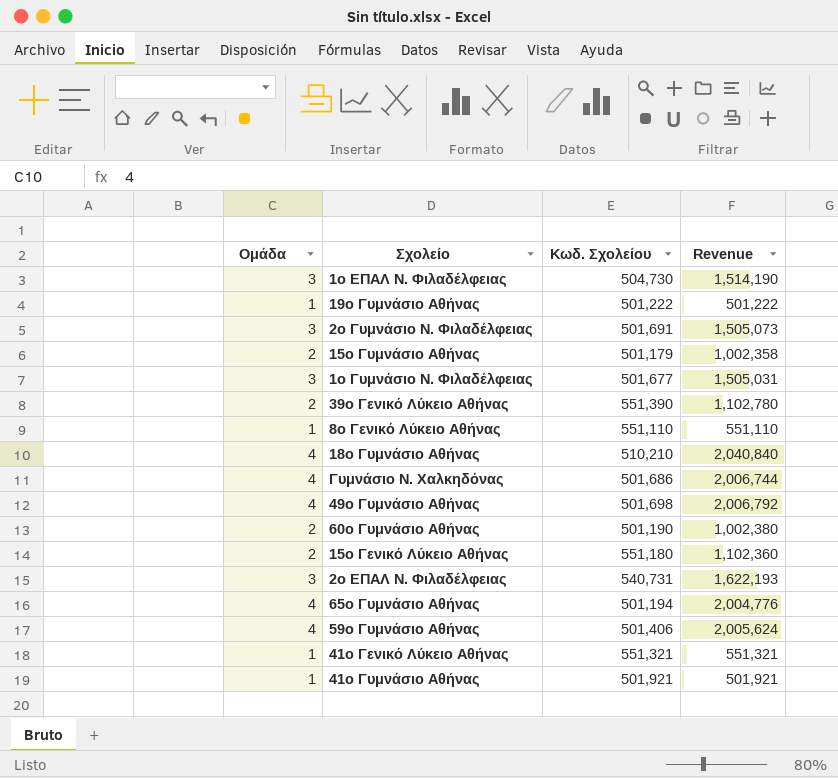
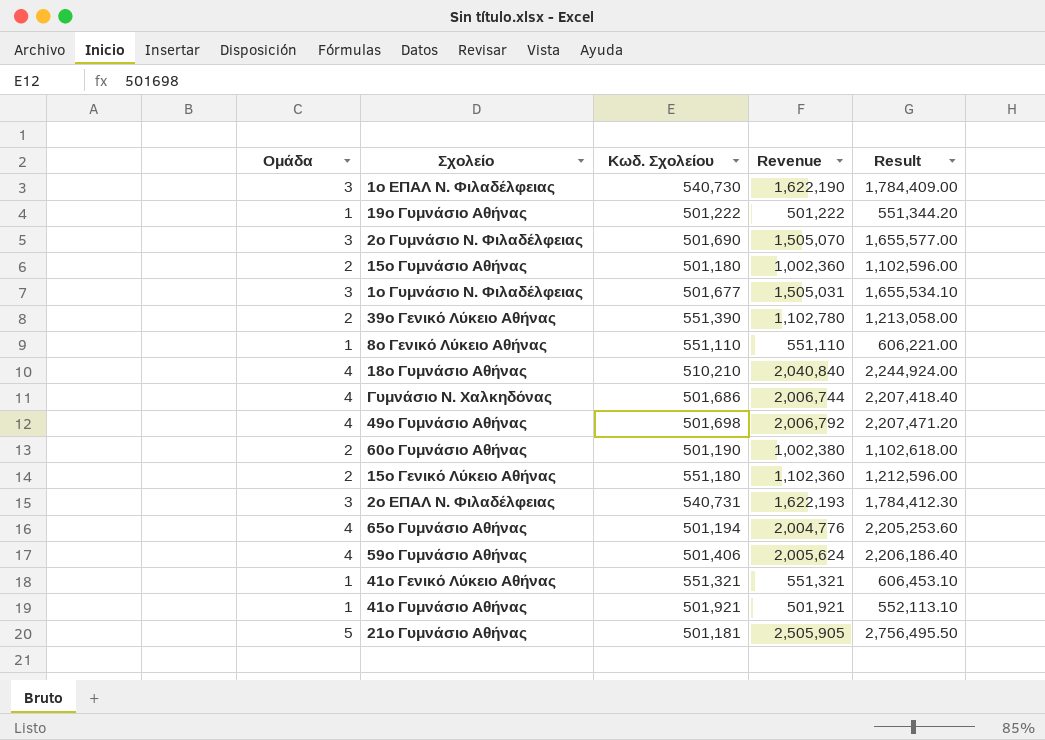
column Result | formula: none -> [Revenue] * 1.1
1ο ΕΠΑΛ Ν. Φιλαδέλφειας | Κωδ. Σχολείου: 504,730 -> 540,730
1ο ΕΠΑΛ Ν. Φιλαδέλφειας | Revenue: 1,514,190 -> 1,622,190
2ο Γυμνάσιο Ν. Φιλαδέλφειας | Κωδ. Σχολείου: 501,691 -> 501,690
2ο Γυμνάσιο Ν. Φιλαδέλφειας | Revenue: 1,505,073 -> 1,505,070
15ο Γυμνάσιο Αθήνας | Κωδ. Σχολείου: 501,179 -> 501,180
15ο Γυμνάσιο Αθήνας | Revenue: 1,002,358 -> 1,002,360
row 21ο Γυμνάσιο Αθήνας: none -> 5 | 501,181 | 2,505,905 | 2,756,495.50

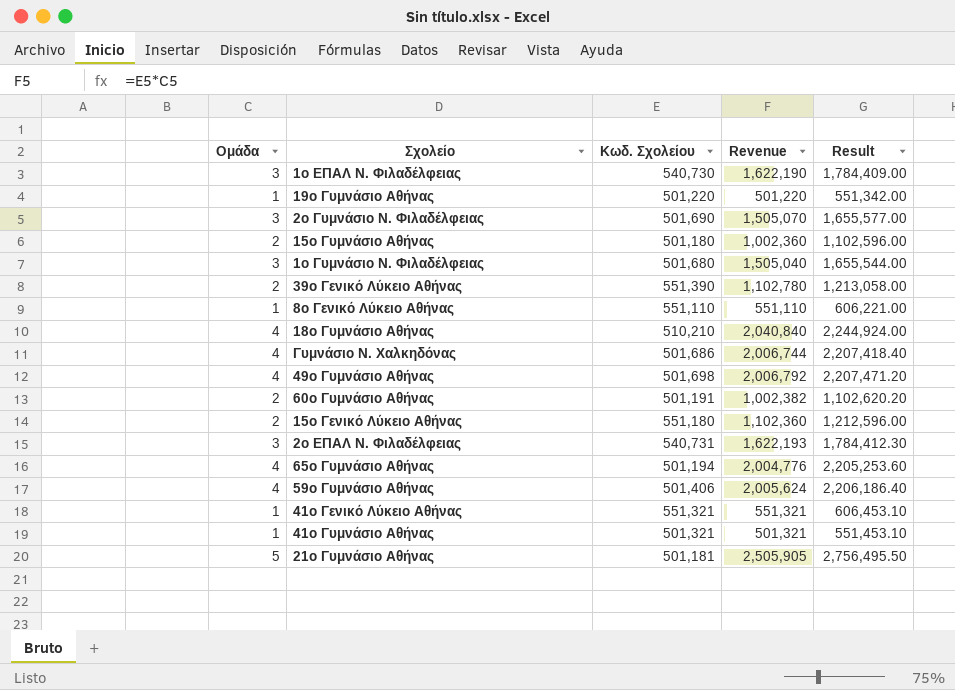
19ο Γυμνάσιο Αθήνας | Κωδ. Σχολείου: 501,222 -> 501,220
19ο Γυμνάσιο Αθήνας | Revenue: 501,222 -> 501,220
19ο Γυμνάσιο Αθήνας | Result: 551,344.20 -> 551,342.00
1ο Γυμνάσιο Ν. Φιλαδέλφειας | Κωδ. Σχολείου: 501,677 -> 501,680
1ο Γυμνάσιο Ν. Φιλαδέλφειας | Revenue: 1,505,031 -> 1,505,040
1ο Γυμνάσιο Ν. Φιλαδέλφειας | Result: 1,655,534.10 -> 1,655,544.00
60ο Γυμνάσιο Αθήνας | Κωδ. Σχολείου: 501,190 -> 501,191
60ο Γυμνάσιο Αθήνας | Revenue: 1,002,380 -> 1,002,382
60ο Γυμνάσιο Αθήνας | Result: 1,102,618.00 -> 1,102,620.20
41ο Γυμνάσιο Αθήνας | Κωδ. Σχολείου: 501,921 -> 501,321
41ο Γυμνάσιο Αθήνας | Revenue: 501,921 -> 501,321
41ο Γυμνάσιο Αθήνας | Result: 552,113.10 -> 551,453.10

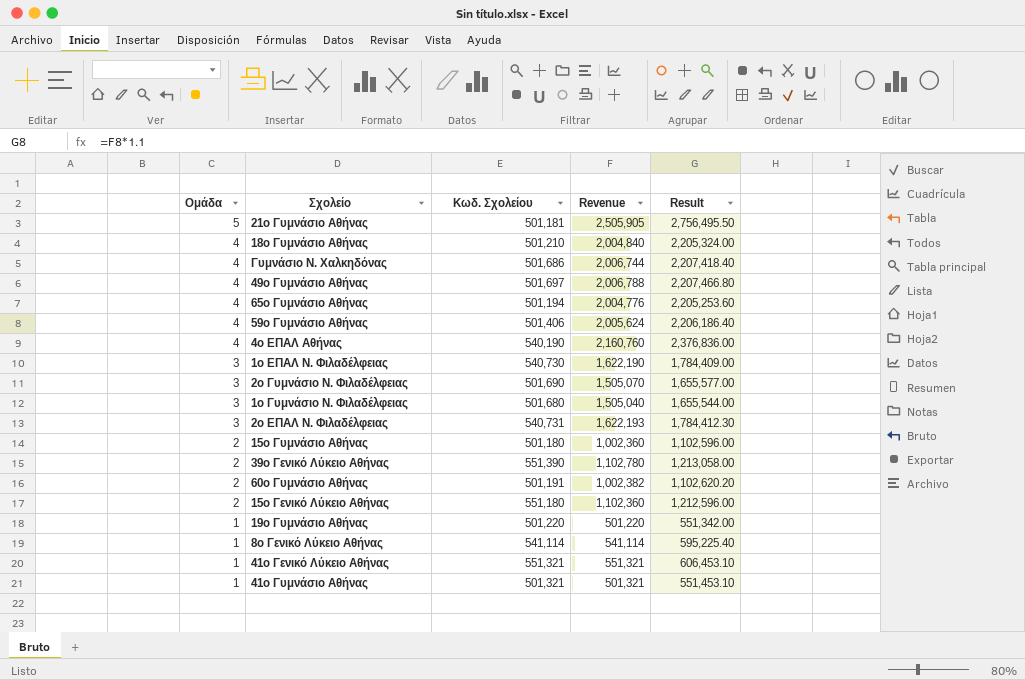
row order: none -> Ομάδα descending
18ο Γυμνάσιο Αθήνας | Κωδ. Σχολείου: 510,210 -> 501,210
18ο Γυμνάσιο Αθήνας | Revenue: 2,040,840 -> 2,004,840
18ο Γυμνάσιο Αθήνας | Result: 2,244,924.00 -> 2,205,324.00
49ο Γυμνάσιο Αθήνας | Κωδ. Σχολείου: 501,698 -> 501,697
49ο Γυμνάσιο Αθήνας | Revenue: 2,006,792 -> 2,006,788
49ο Γυμνάσιο Αθήνας | Result: 2,207,471.20 -> 2,207,466.80
row 4ο ΕΠΑΛ Αθήνας: none -> 4 | 540,190 | 2,160,760 | 2,376,836.00
8ο Γενικό Λύκειο Αθήνας | Κωδ. Σχολείου: 551,110 -> 541,114
8ο Γενικό Λύκειο Αθήνας | Revenue: 551,110 -> 541,114
8ο Γενικό Λύκειο Αθήνας | Result: 606,221.00 -> 595,225.40

